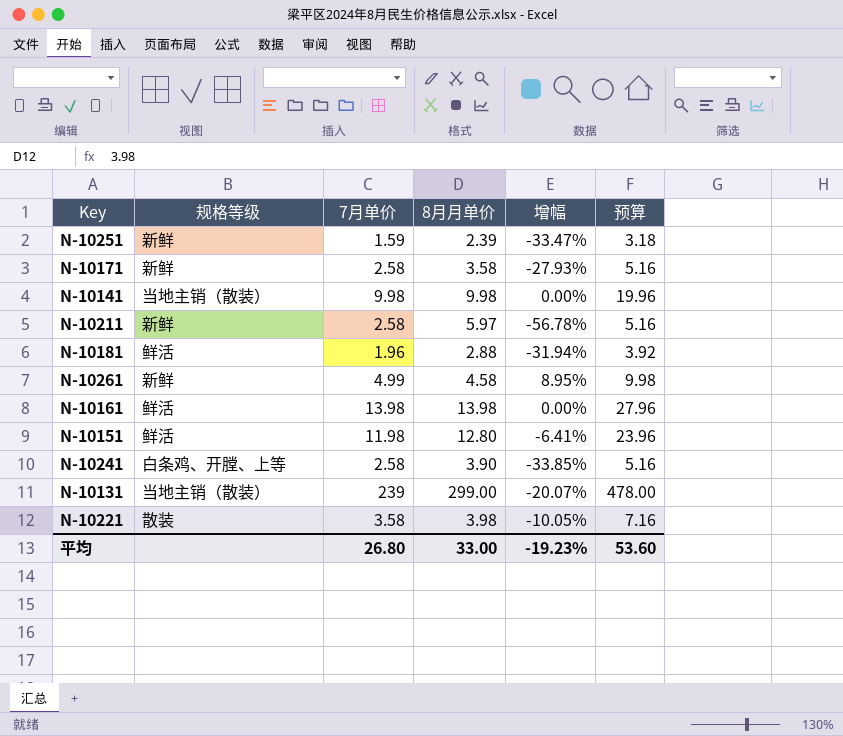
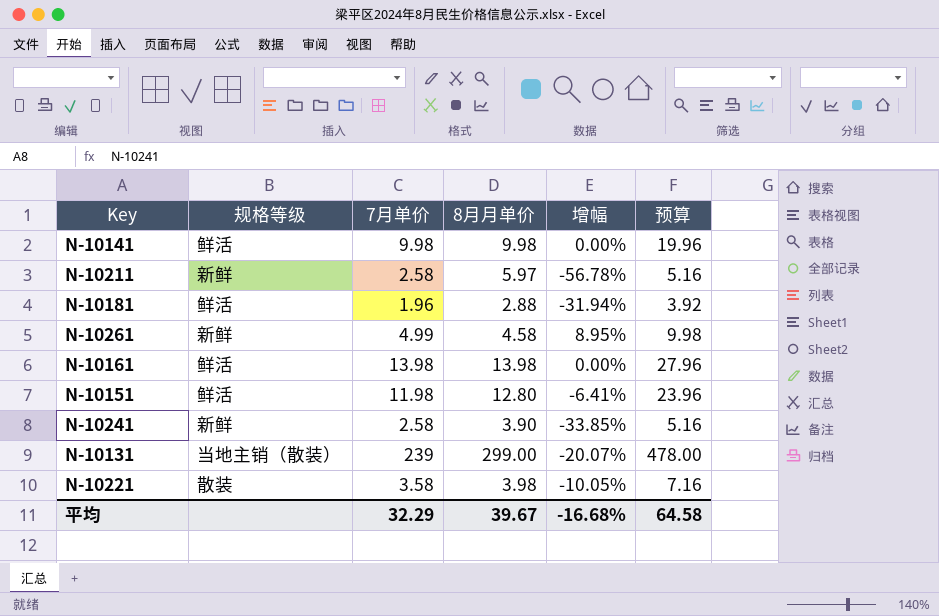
row N-10251: 新鲜 | 1.59 | 2.39 | -33.47% | 3.18 -> none
row N-10171: 新鲜 | 2.58 | 3.58 | -27.93% | 5.16 -> none
N-10141 | 规格等级: 当地主销（散装） -> 鲜活
N-10241 | 规格等级: 白条鸡、开膛、上等 -> 新鲜
平均 | 7月单价: 26.80 -> 32.29
平均 | 8月月单价: 33.00 -> 39.67
平均 | 增幅: -19.23% -> -16.68%
平均 | 预算: 53.60 -> 64.58

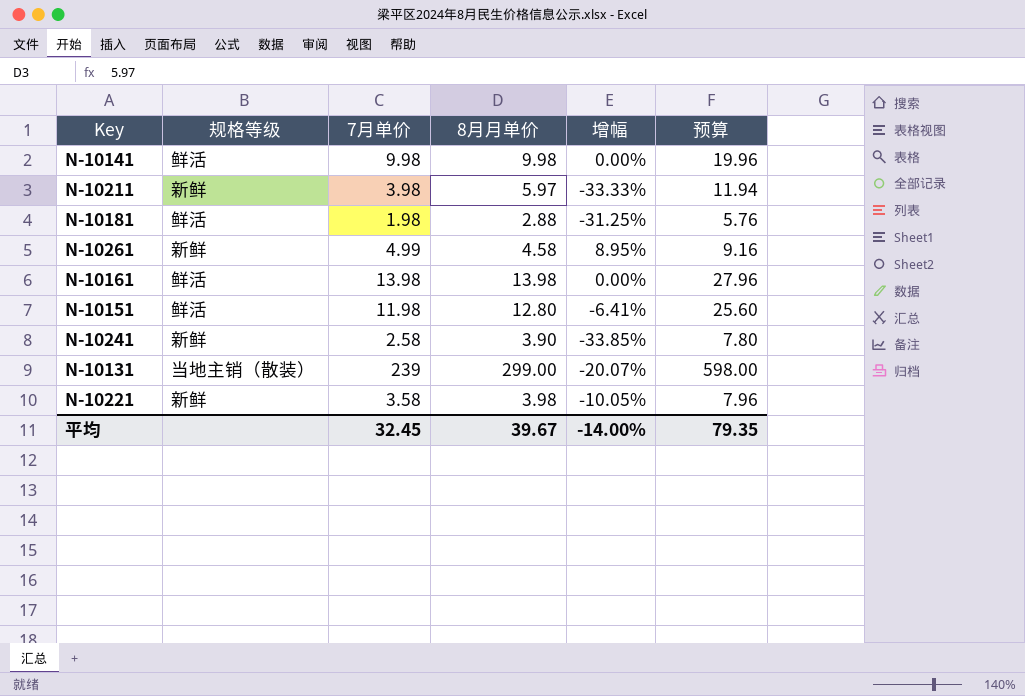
column 预算 | formula: [7月单价] * 2 -> [8月月单价] * 2
N-10211 | 7月单价: 2.58 -> 3.98
N-10211 | 增幅: -56.78% -> -33.33%
N-10181 | 7月单价: 1.96 -> 1.98
N-10181 | 增幅: -31.94% -> -31.25%
N-10221 | 规格等级: 散装 -> 新鲜
平均 | 7月单价: 32.29 -> 32.45
平均 | 增幅: -16.68% -> -14.00%
平均 | 预算: 64.58 -> 79.35

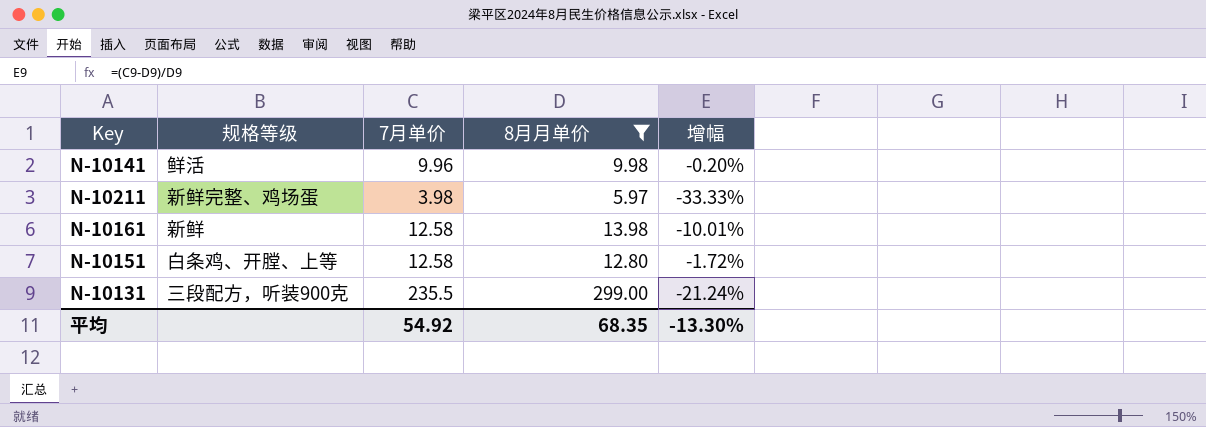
filter: none -> 8月月单价 >= 5.97
column 预算 | formula: [8月月单价] * 2 -> none
N-10141 | 7月单价: 9.98 -> 9.96
N-10141 | 增幅: 0.00% -> -0.20%
N-10211 | 规格等级: 新鲜 -> 新鲜完整、鸡场蛋
N-10161 | 规格等级: 鲜活 -> 新鲜
N-10161 | 7月单价: 13.98 -> 12.58
N-10161 | 增幅: 0.00% -> -10.01%
N-10151 | 规格等级: 鲜活 -> 白条鸡、开膛、上等
N-10151 | 7月单价: 11.98 -> 12.58
N-10151 | 增幅: -6.41% -> -1.72%
N-10131 | 规格等级: 当地主销（散装） -> 三段配方，听装900克
N-10131 | 7月单价: 239 -> 235.5
N-10131 | 增幅: -20.07% -> -21.24%
平均 | 7月单价: 32.45 -> 54.92
平均 | 8月月单价: 39.67 -> 68.35
平均 | 增幅: -14.00% -> -13.30%

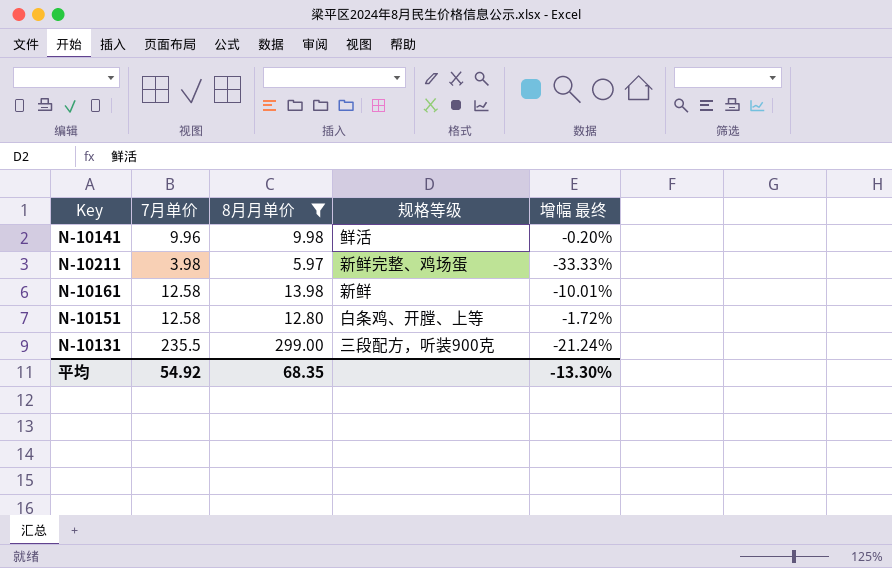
column 规格等级 | position: 2 -> 4
column name: 增幅 -> 增幅 最终

